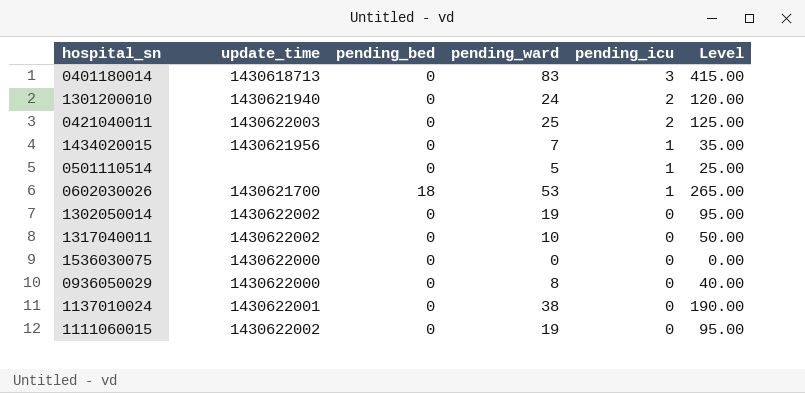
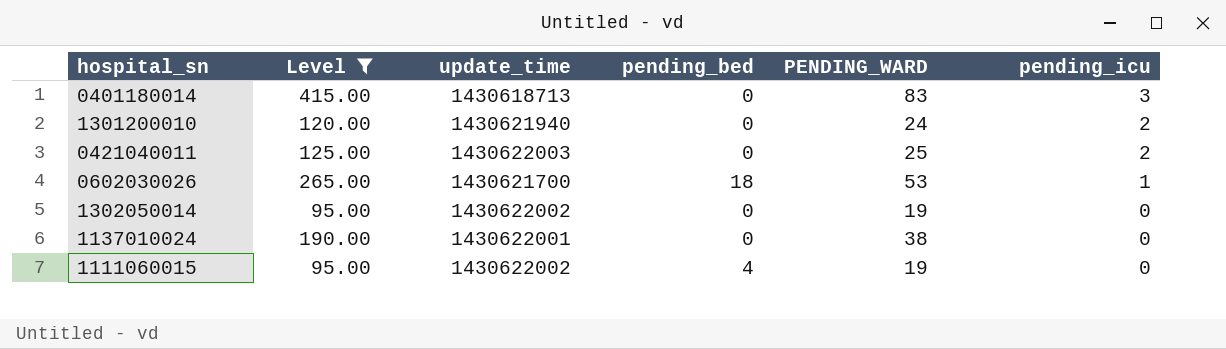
filter: none -> Level >= 95.00
column Level | position: 6 -> 2
column name: pending_ward -> PENDING_WARD
1111060015 | pending_bed: 0 -> 4

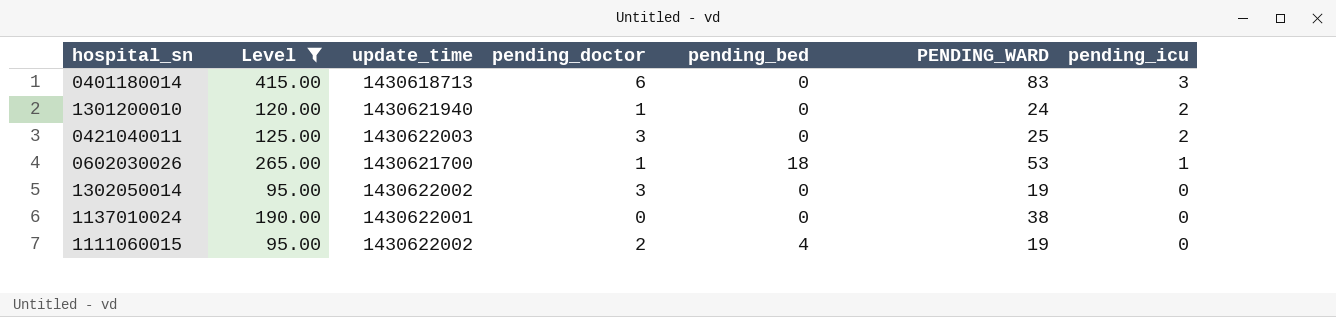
column pending_doctor | position: none -> 4

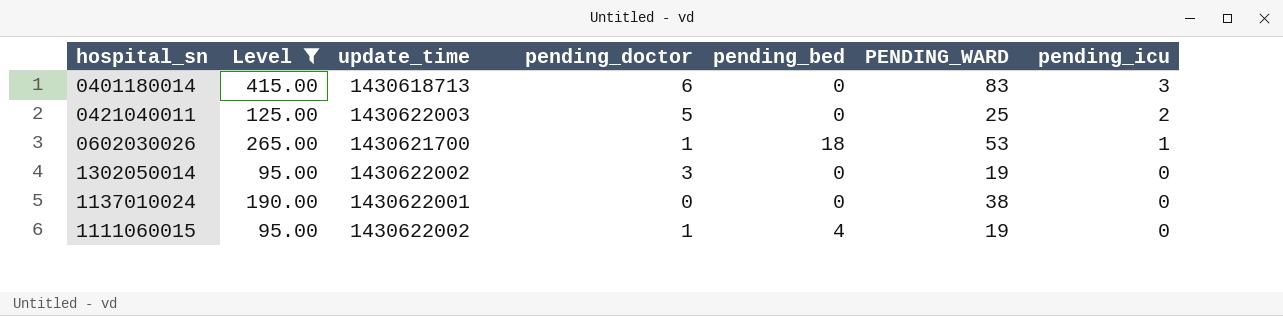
row 1301200010: 120.00 | 1430621940 | 1 | 0 | 24 | 2 -> none
0421040011 | pending_doctor: 3 -> 5
1111060015 | pending_doctor: 2 -> 1

